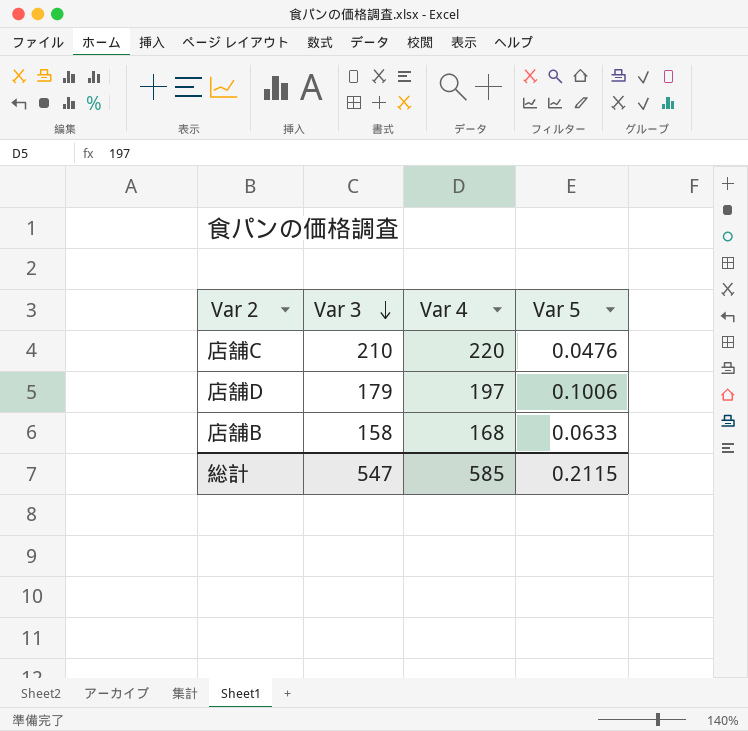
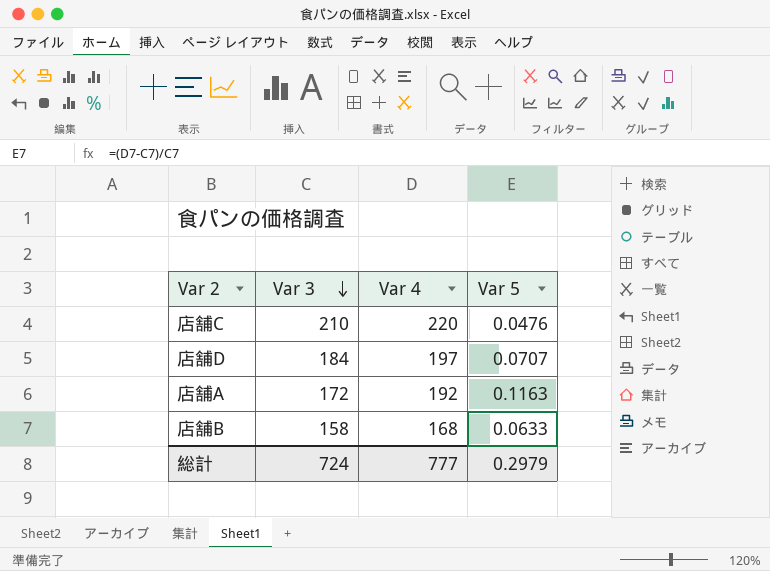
店舗D | Var 3: 179 -> 184
店舗D | Var 5: 0.1006 -> 0.0707
row 店舗A: none -> 172 | 192 | 0.1163
総計 | Var 3: 547 -> 724
総計 | Var 4: 585 -> 777
総計 | Var 5: 0.2115 -> 0.2979

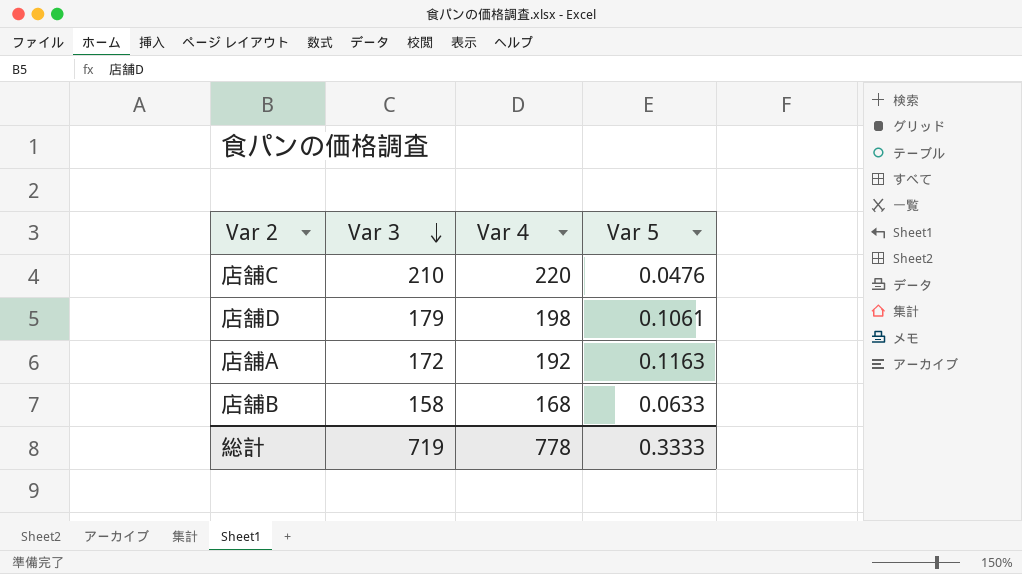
店舗D | Var 3: 184 -> 179
店舗D | Var 4: 197 -> 198
店舗D | Var 5: 0.0707 -> 0.1061
総計 | Var 3: 724 -> 719
総計 | Var 4: 777 -> 778
総計 | Var 5: 0.2979 -> 0.3333

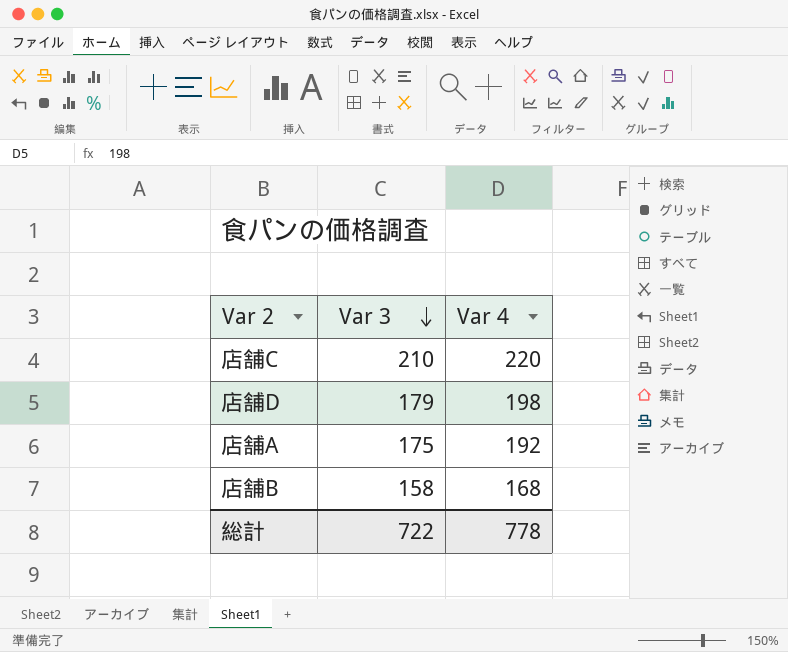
column Var 5 | formula: ([Var 4] - [Var 3]) / [Var 3] -> none
店舗A | Var 3: 172 -> 175
総計 | Var 3: 719 -> 722

